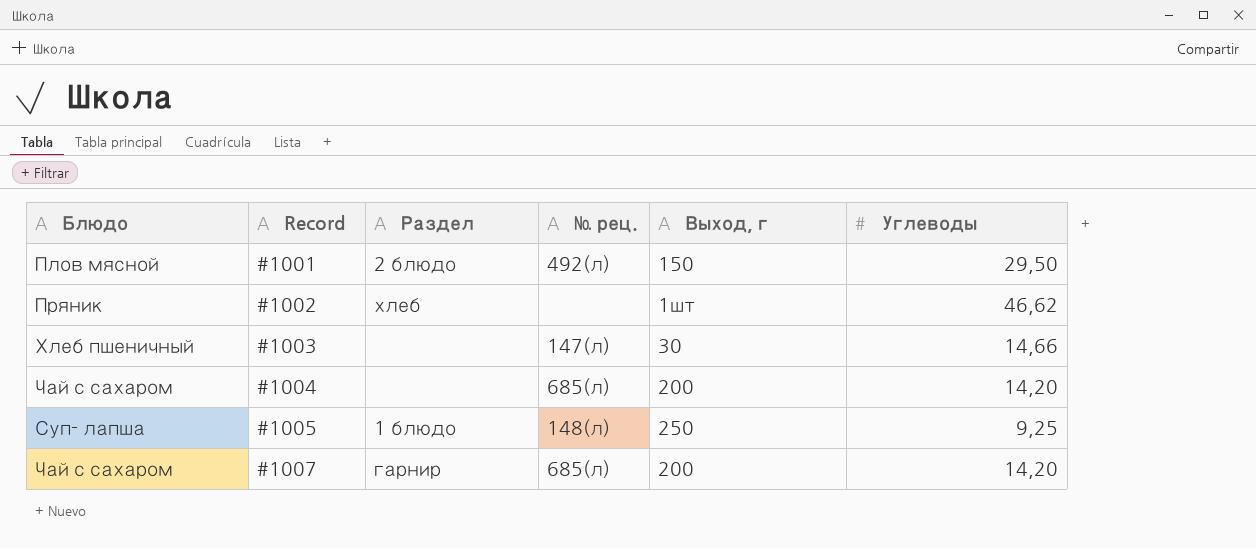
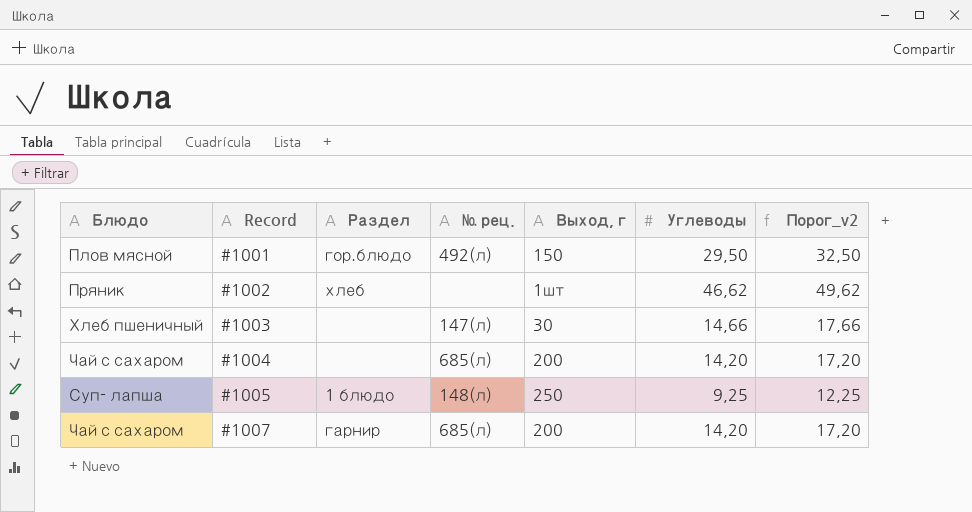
column Порог_v2 | formula: none -> [Углеводы] + 3
#1001 | Раздел: 2 блюдо -> гор.блюдо

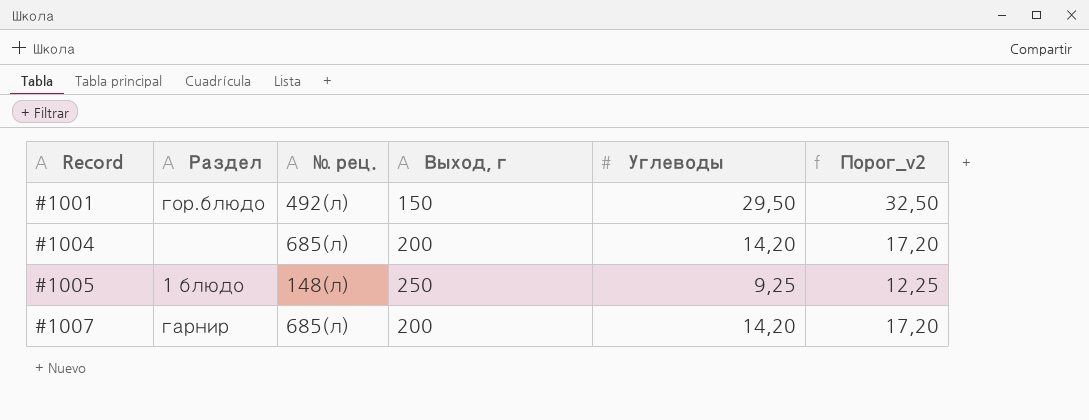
column Блюдо | position: 1 -> none
row #1002: Пряник | хлеб | none | 1шт | 46,62 | 49,62 -> none
row #1003: Хлеб пшеничный | none | 147(л) | 30 | 14,66 | 17,66 -> none

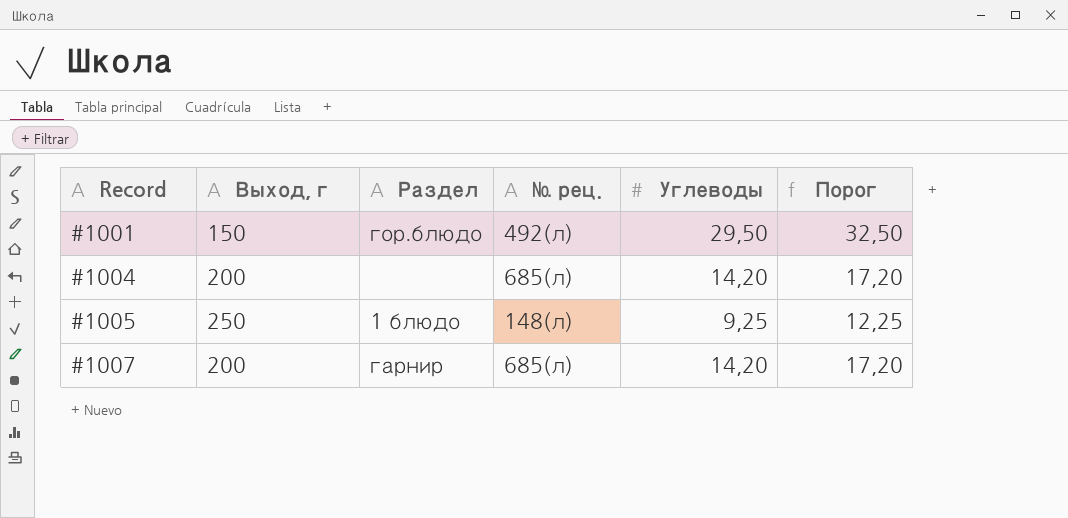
column Выход, г | position: 4 -> 2
column name: Порог_v2 -> Порог

